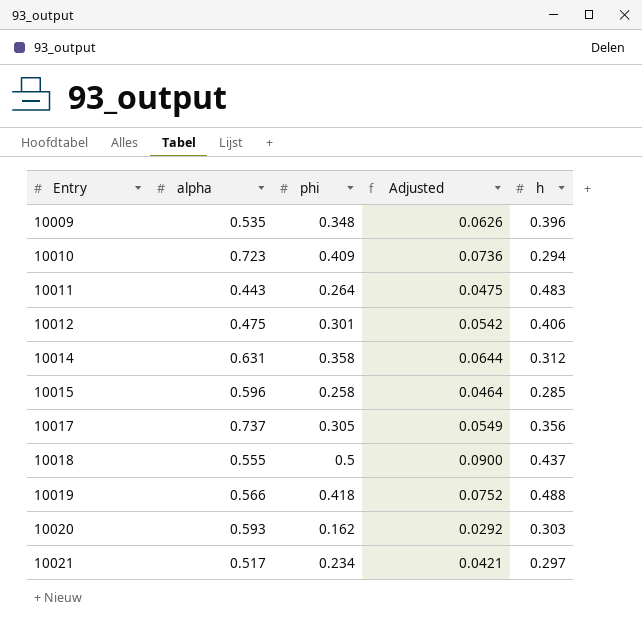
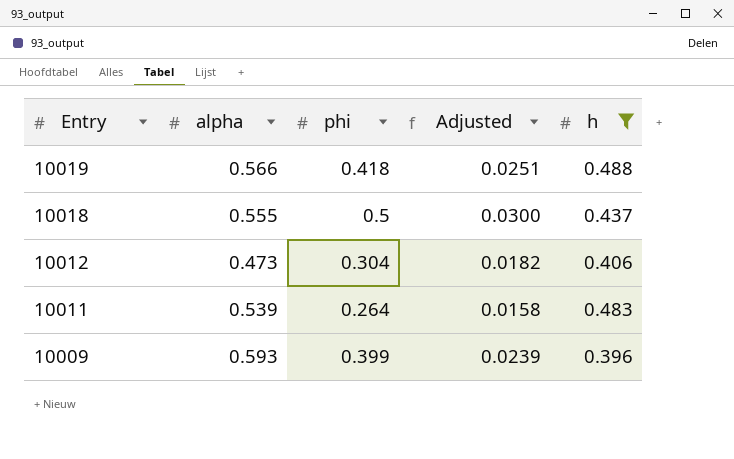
filter: none -> h >= 0.396
row order: Entry ascending -> Entry descending
column Adjusted | formula: [phi] * 0.18 -> [phi] * 0.06
10012 | alpha: 0.475 -> 0.473
10012 | phi: 0.301 -> 0.304
10011 | alpha: 0.443 -> 0.539
10009 | alpha: 0.535 -> 0.593
10009 | phi: 0.348 -> 0.399

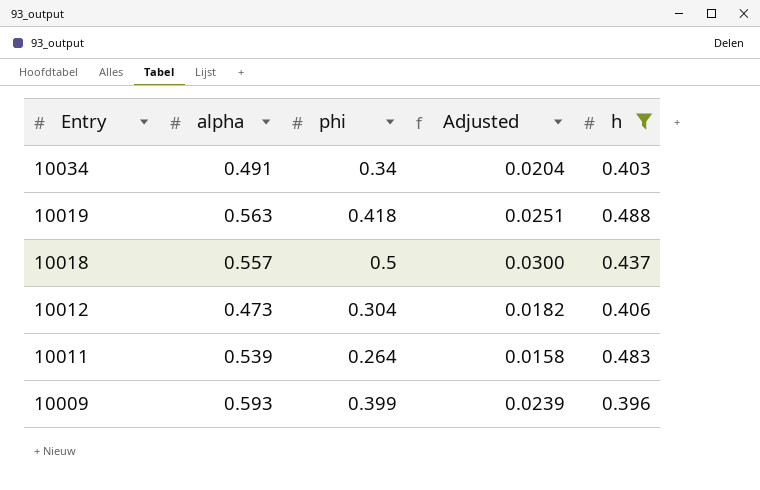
row 10034: none -> 0.491 | 0.34 | 0.0204 | 0.403
10019 | alpha: 0.566 -> 0.563
10018 | alpha: 0.555 -> 0.557

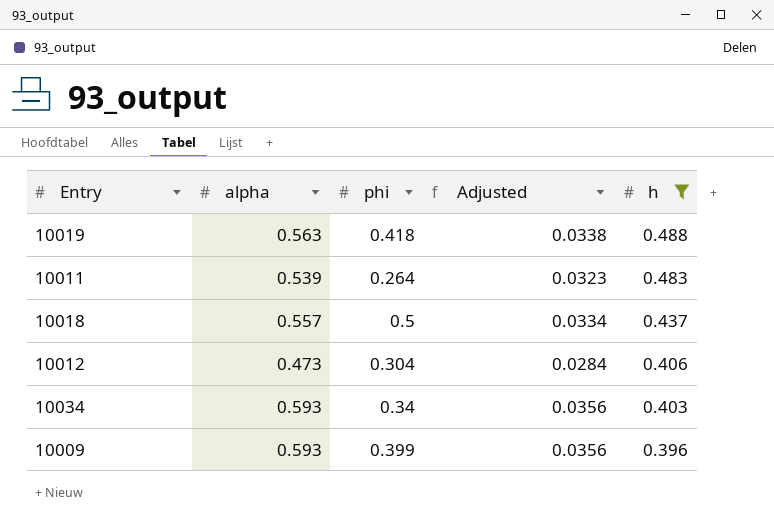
row order: Entry descending -> h descending
column Adjusted | formula: [phi] * 0.06 -> [alpha] * 0.06
10034 | alpha: 0.491 -> 0.593

